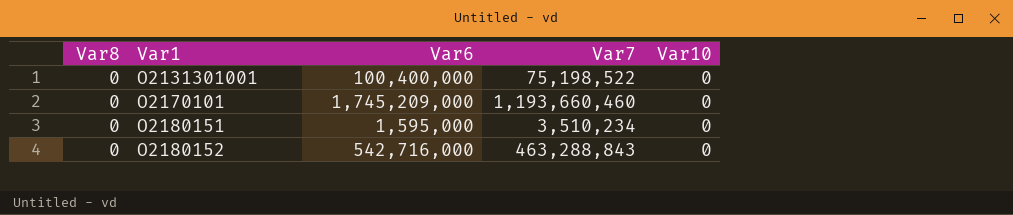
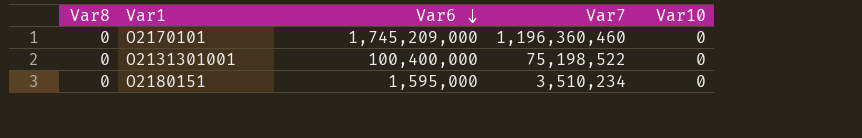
row order: none -> Var6 descending
row O2180152: 0 | 542,716,000 | 463,288,843 | 0 -> none
O2170101 | Var7: 1,193,660,460 -> 1,196,360,460

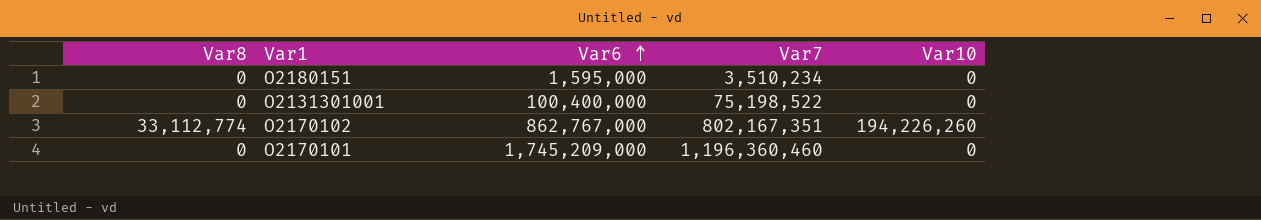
row order: Var6 descending -> Var6 ascending
row O2170102: none -> 33,112,774 | 862,767,000 | 802,167,351 | 194,226,260

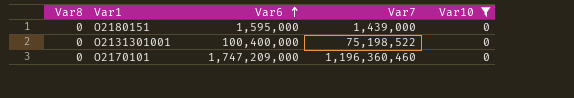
filter: none -> Var10 = 0
O2180151 | Var7: 3,510,234 -> 1,439,000
O2170101 | Var6: 1,745,209,000 -> 1,747,209,000

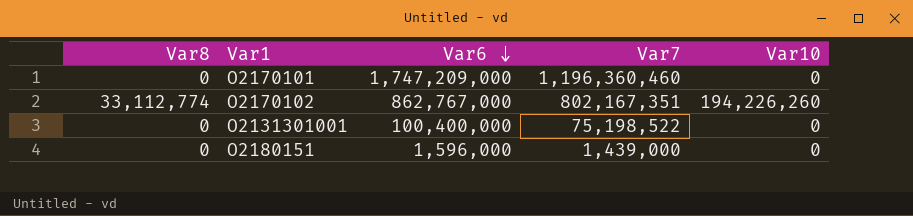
filter: Var10 = 0 -> none
row order: Var6 ascending -> Var6 descending
O2180151 | Var6: 1,595,000 -> 1,596,000

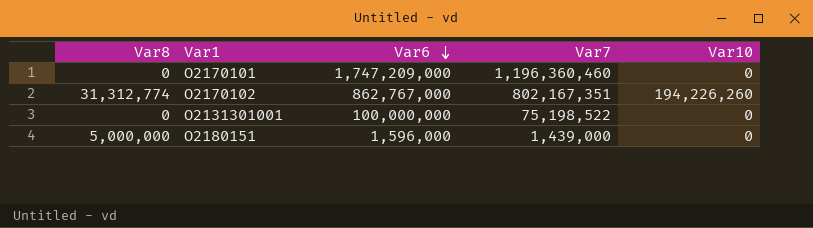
O2170102 | Var8: 33,112,774 -> 31,312,774
O2131301001 | Var6: 100,400,000 -> 100,000,000
O2180151 | Var8: 0 -> 5,000,000

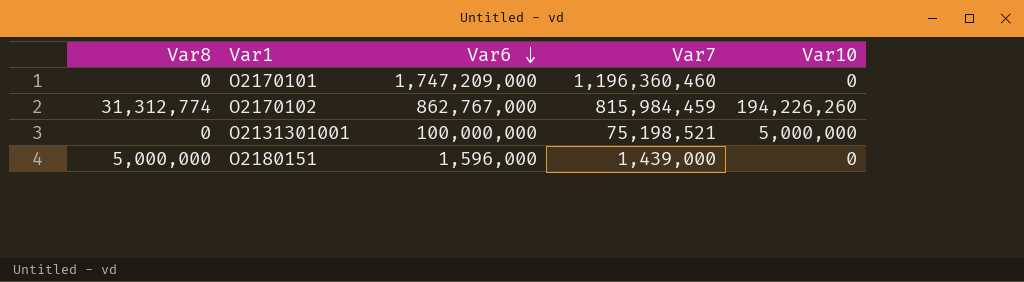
O2170102 | Var7: 802,167,351 -> 815,984,459
O2131301001 | Var7: 75,198,522 -> 75,198,521
O2131301001 | Var10: 0 -> 5,000,000

